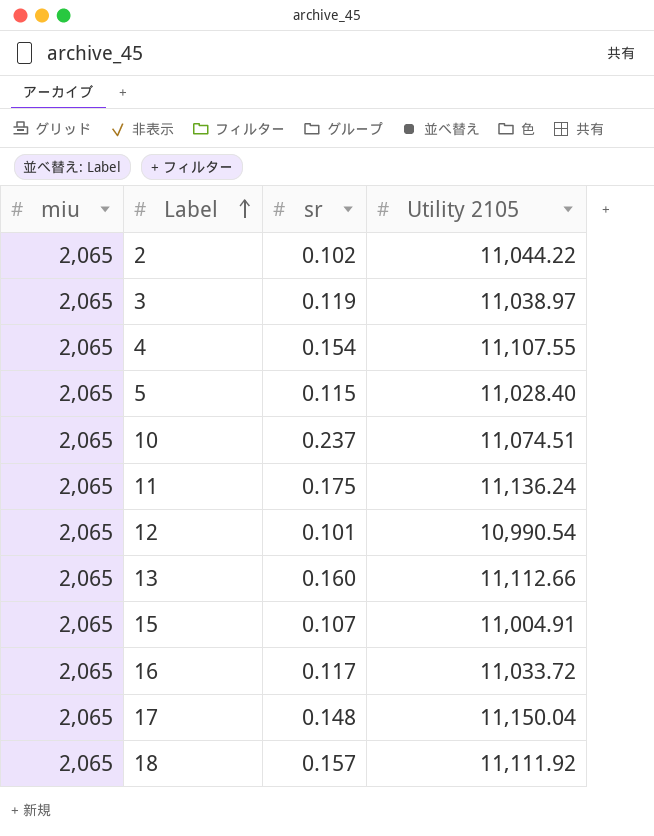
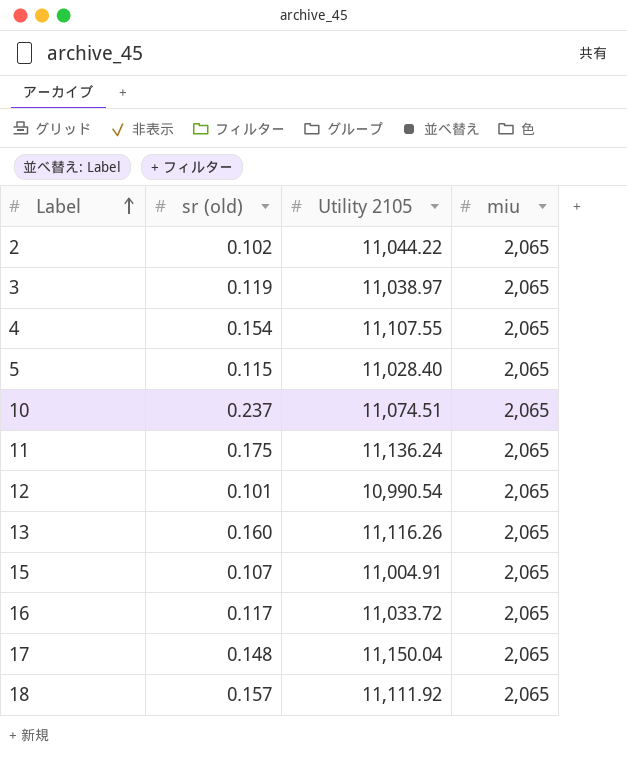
column name: sr -> sr (old)
column miu | position: 1 -> 4
13 | Utility 2105: 11,112.66 -> 11,116.26

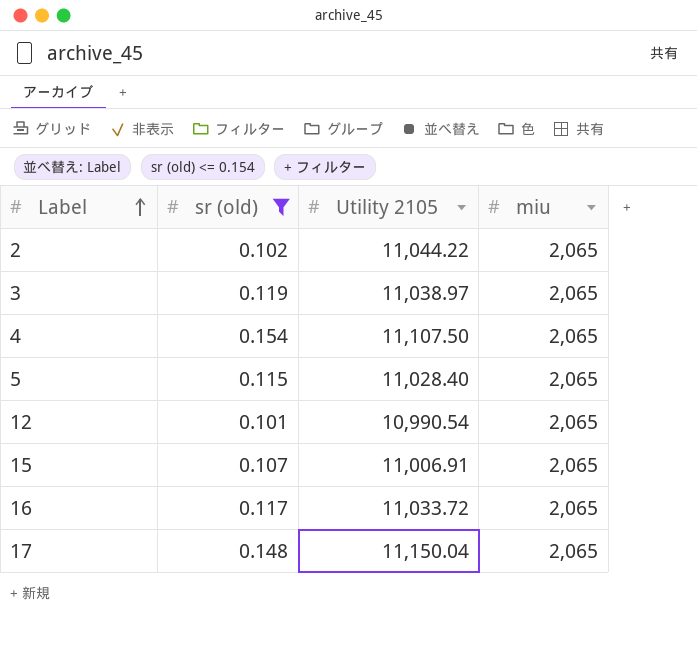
filter: none -> sr (old) <= 0.154
4 | Utility 2105: 11,107.55 -> 11,107.50
15 | Utility 2105: 11,004.91 -> 11,006.91

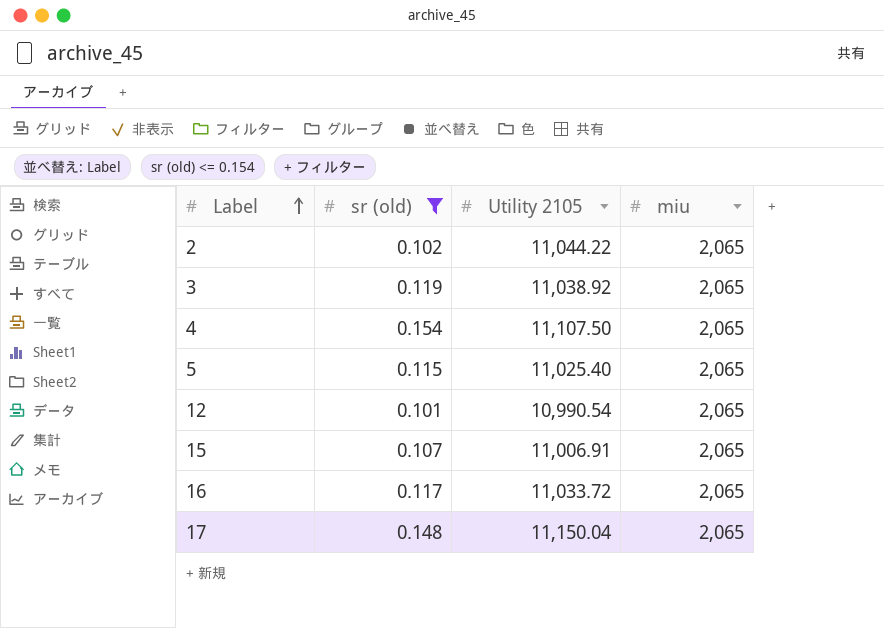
3 | Utility 2105: 11,038.97 -> 11,038.92
5 | Utility 2105: 11,028.40 -> 11,025.40

